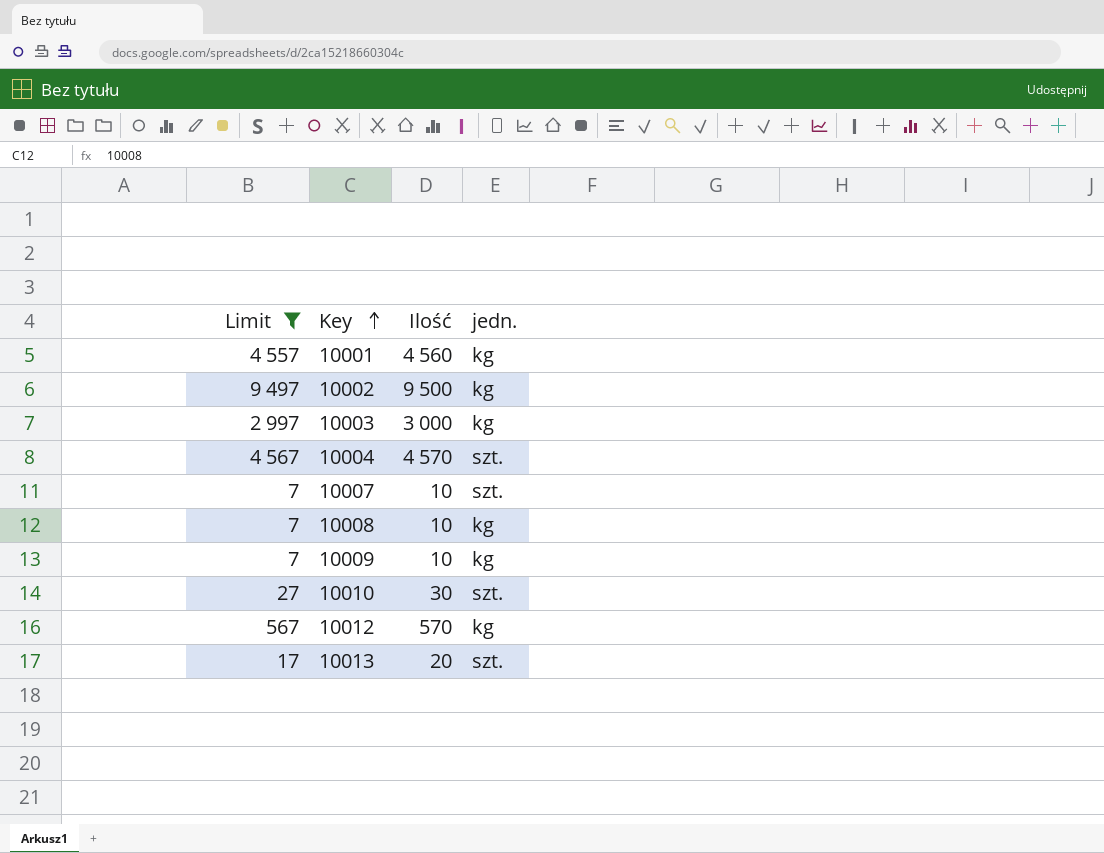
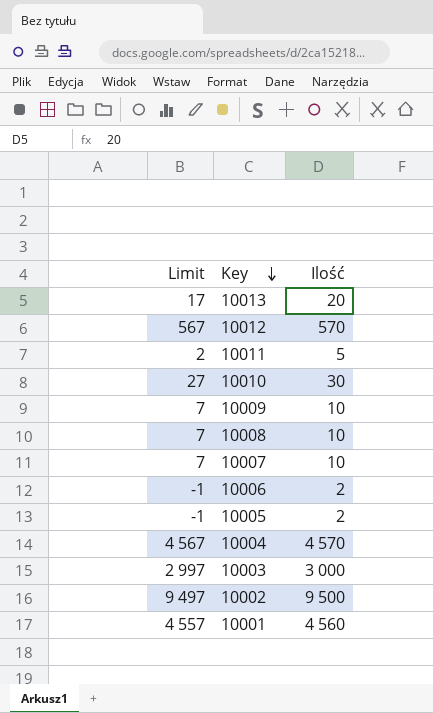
filter: Limit >= 7 -> none
row order: Key ascending -> Key descending
column jedn. | position: 4 -> none

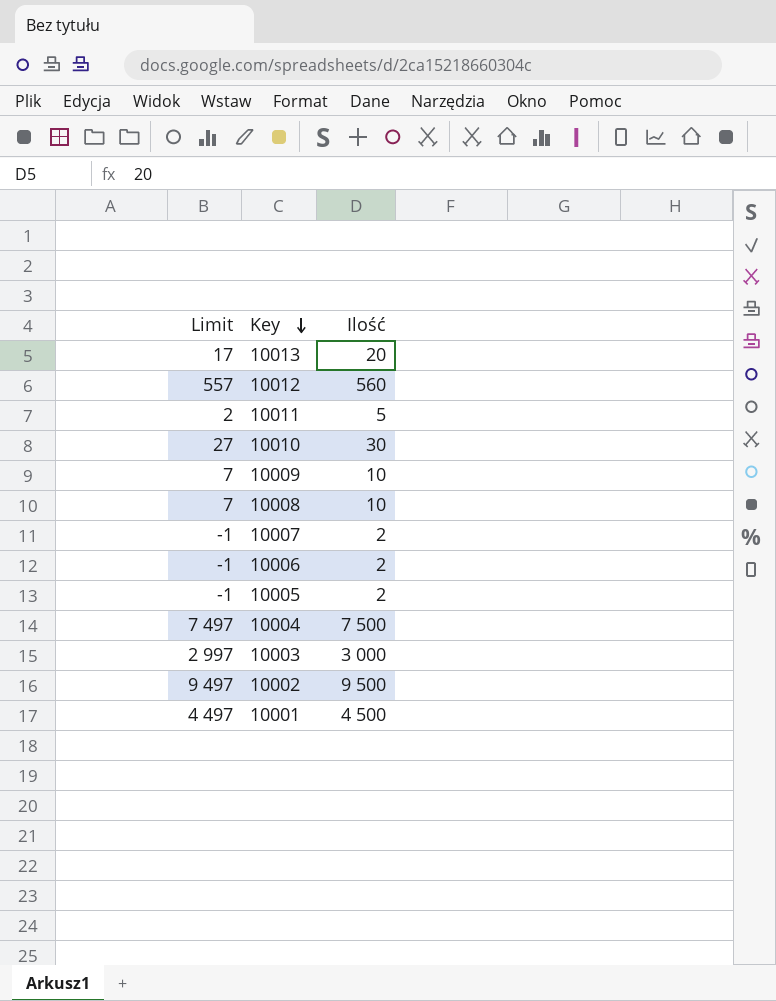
10012 | Limit: 567 -> 557
10012 | Ilość: 570 -> 560
10007 | Limit: 7 -> -1
10007 | Ilość: 10 -> 2
10004 | Limit: 4 567 -> 7 497
10004 | Ilość: 4 570 -> 7 500
10001 | Limit: 4 557 -> 4 497
10001 | Ilość: 4 560 -> 4 500

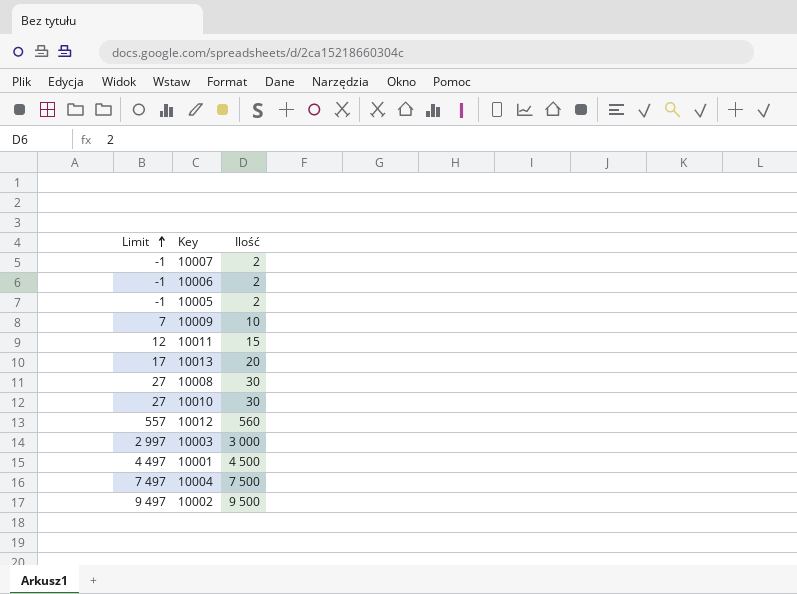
row order: Key descending -> Limit ascending
10011 | Limit: 2 -> 12
10011 | Ilość: 5 -> 15
10008 | Limit: 7 -> 27
10008 | Ilość: 10 -> 30

